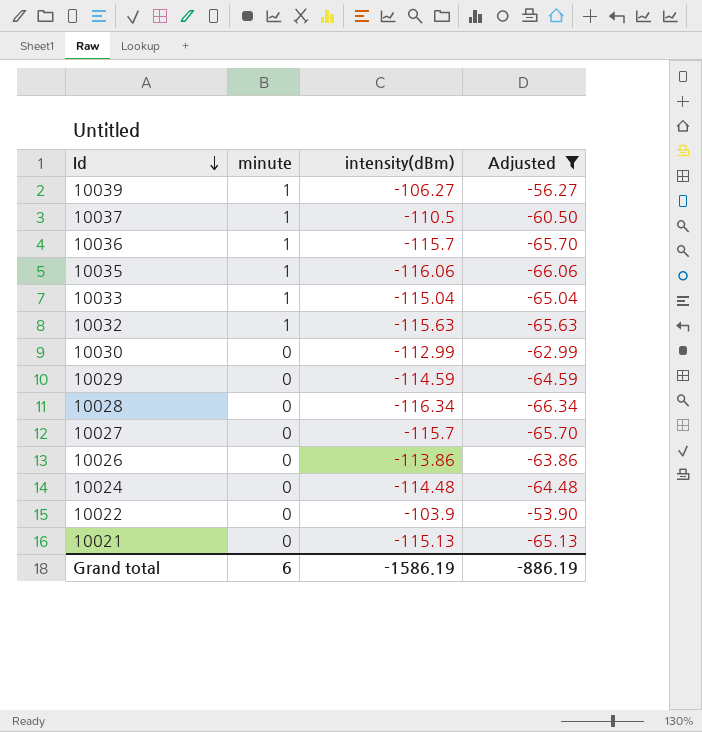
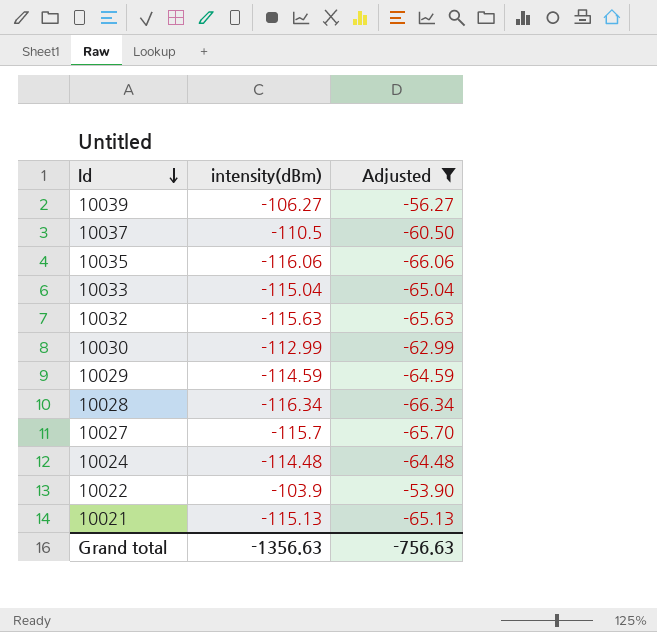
column minute | position: 2 -> none
row 10036: 1 | -115.7 | -65.70 -> none
row 10026: 0 | -113.86 | -63.86 -> none
Grand total | intensity(dBm): -1586.19 -> -1356.63
Grand total | Adjusted: -886.19 -> -756.63

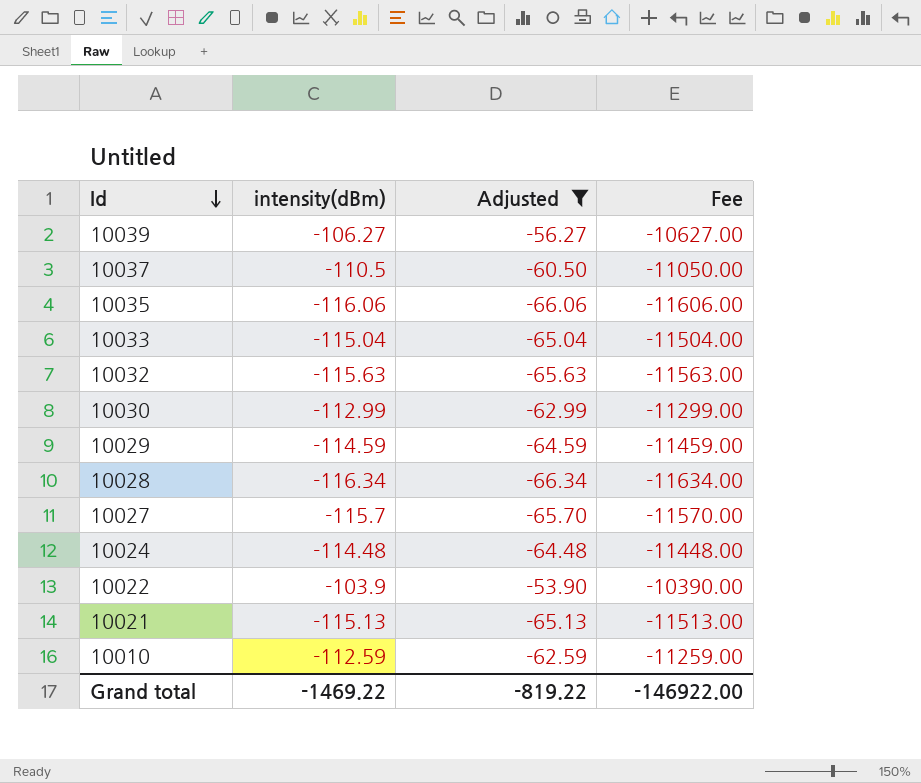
column Fee | formula: none -> [intensity(dBm)] * 100
row 10010: none -> -112.59 | -62.59 | -11259.00
Grand total | intensity(dBm): -1356.63 -> -1469.22
Grand total | Adjusted: -756.63 -> -819.22

